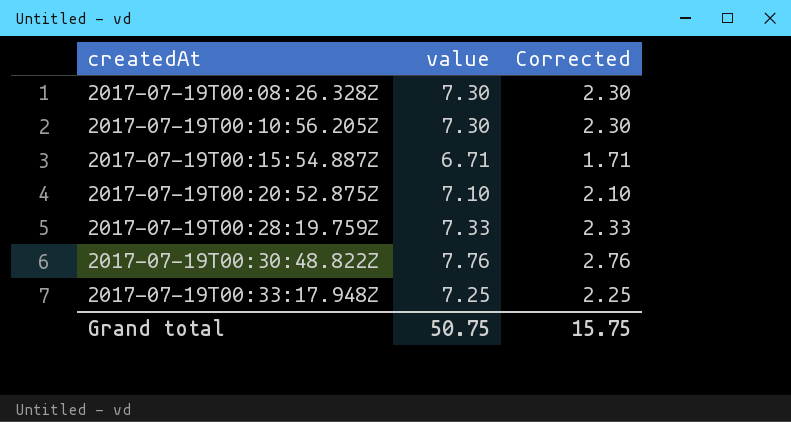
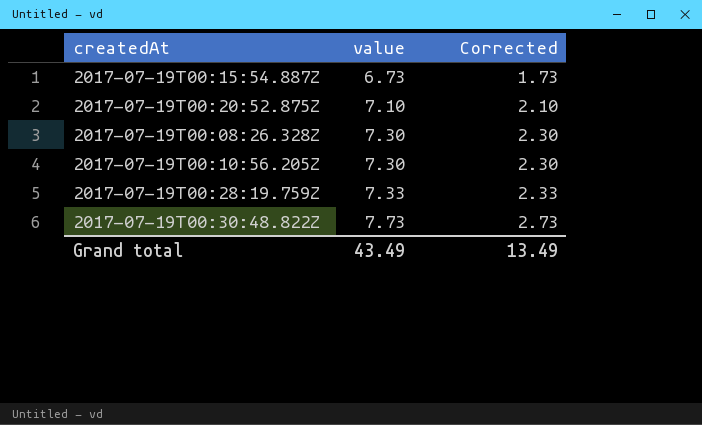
row order: createdAt ascending -> value ascending
row 2017-07-19T00:33:17.948Z: 7.25 | 2.25 -> none
2017-07-19T00:15:54.887Z | value: 6.71 -> 6.73
2017-07-19T00:15:54.887Z | Corrected: 1.71 -> 1.73
2017-07-19T00:30:48.822Z | value: 7.76 -> 7.73
2017-07-19T00:30:48.822Z | Corrected: 2.76 -> 2.73
Grand total | value: 50.75 -> 43.49
Grand total | Corrected: 15.75 -> 13.49

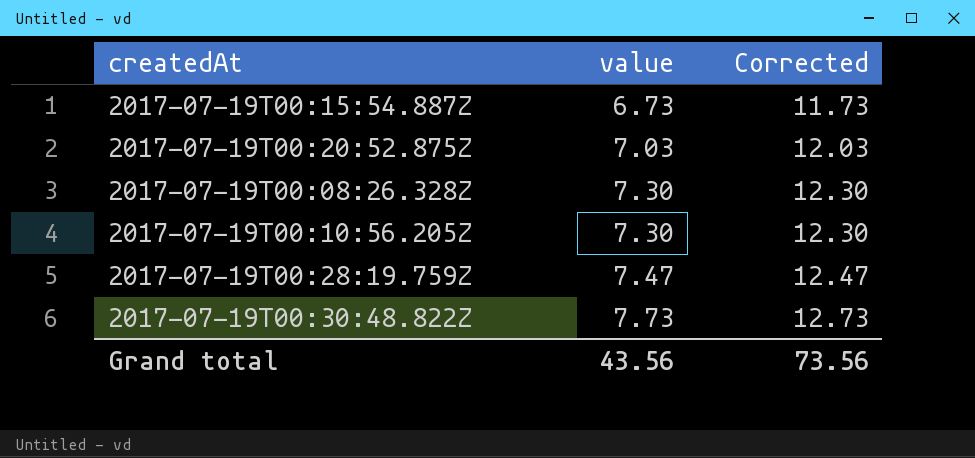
column Corrected | formula: [value] - 5 -> [value] + 5
2017-07-19T00:20:52.875Z | value: 7.10 -> 7.03
2017-07-19T00:28:19.759Z | value: 7.33 -> 7.47
Grand total | value: 43.49 -> 43.56
Grand total | Corrected: 13.49 -> 73.56

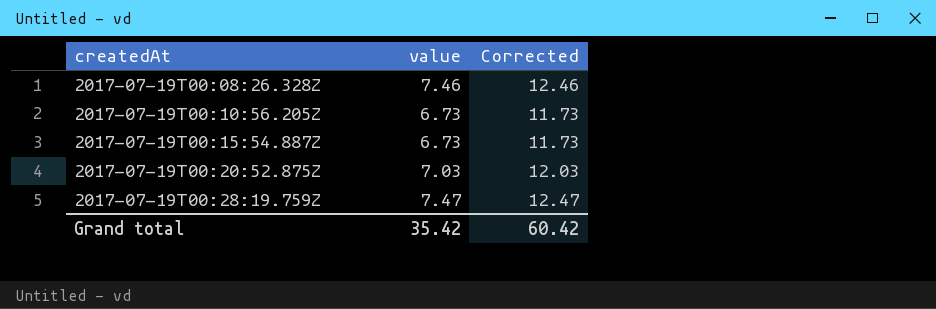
row order: value ascending -> createdAt ascending
row 2017-07-19T00:30:48.822Z: 7.73 | 12.73 -> none
2017-07-19T00:08:26.328Z | value: 7.30 -> 7.46
2017-07-19T00:08:26.328Z | Corrected: 12.30 -> 12.46
2017-07-19T00:10:56.205Z | value: 7.30 -> 6.73
2017-07-19T00:10:56.205Z | Corrected: 12.30 -> 11.73
Grand total | value: 43.56 -> 35.42
Grand total | Corrected: 73.56 -> 60.42

